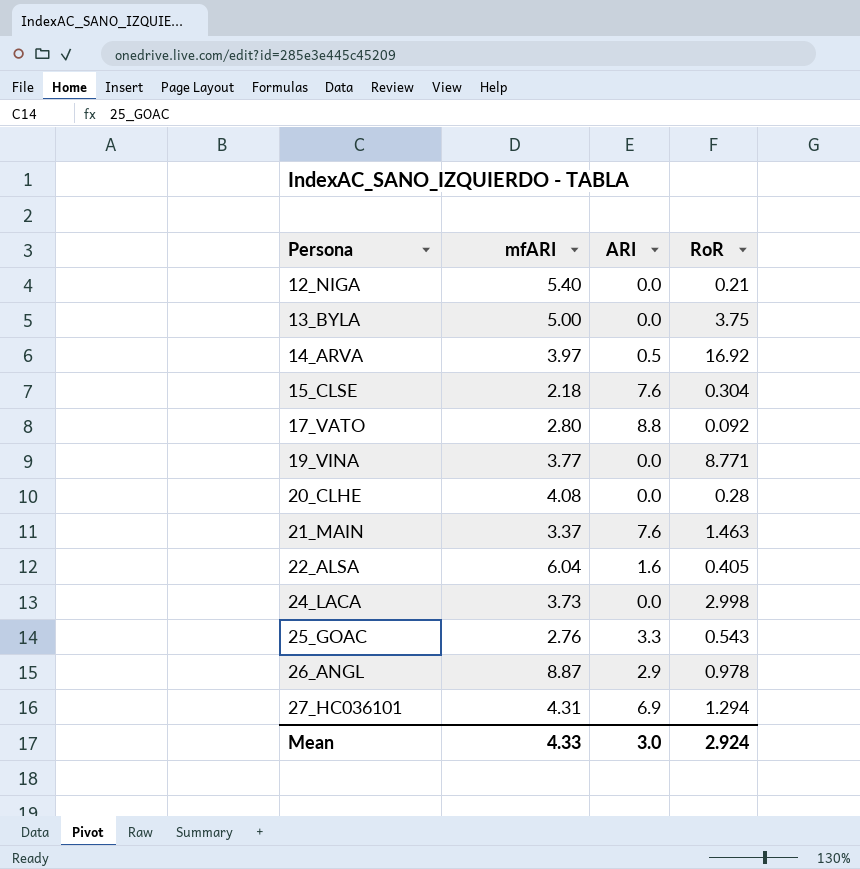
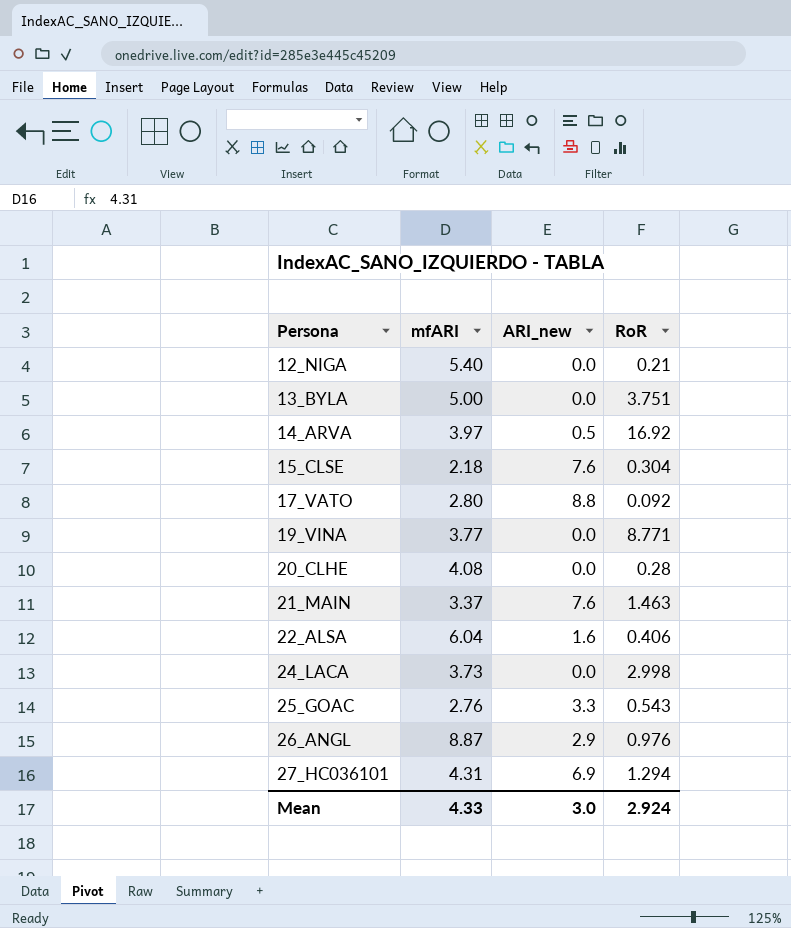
column name: ARI -> ARI_new
13_BYLA | RoR: 3.75 -> 3.751
22_ALSA | RoR: 0.405 -> 0.406
26_ANGL | RoR: 0.978 -> 0.976

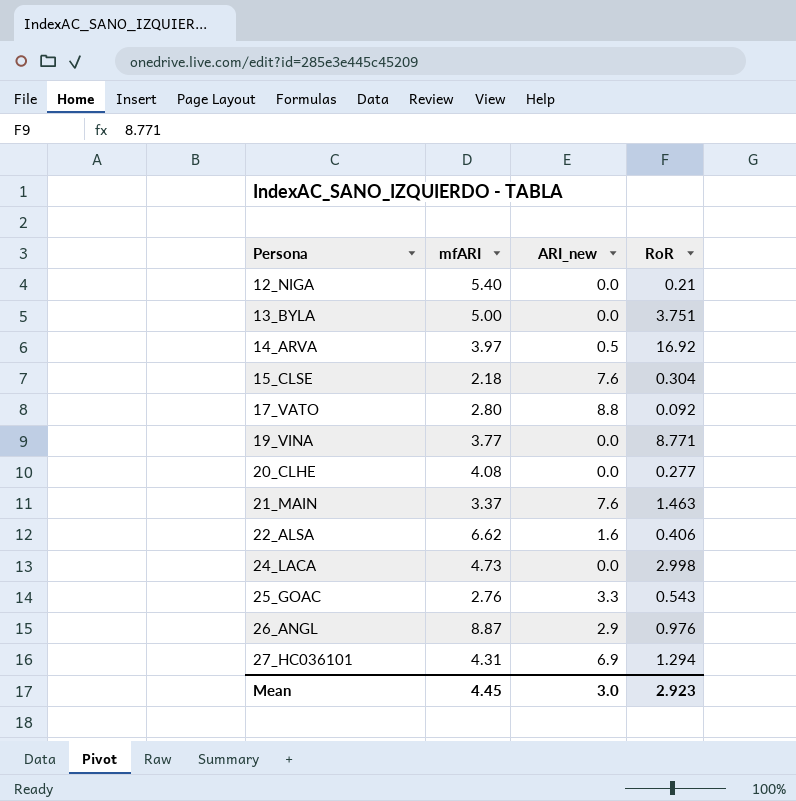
20_CLHE | RoR: 0.28 -> 0.277
22_ALSA | mfARI: 6.04 -> 6.62
24_LACA | mfARI: 3.73 -> 4.73
Mean | mfARI: 4.33 -> 4.45
Mean | RoR: 2.924 -> 2.923

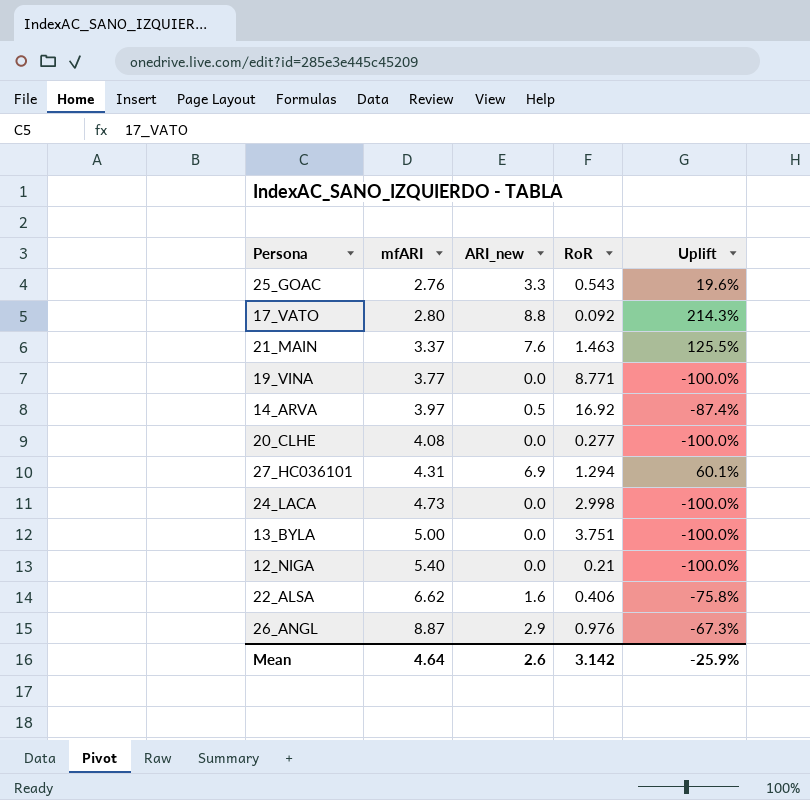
row order: Persona ascending -> mfARI ascending
column Uplift | formula: none -> ([ARI_new] - [mfARI]) / [mfARI]
row 15_CLSE: 2.18 | 7.6 | 0.304 -> none
Mean | mfARI: 4.45 -> 4.64
Mean | ARI_new: 3.0 -> 2.6
Mean | RoR: 2.923 -> 3.142

